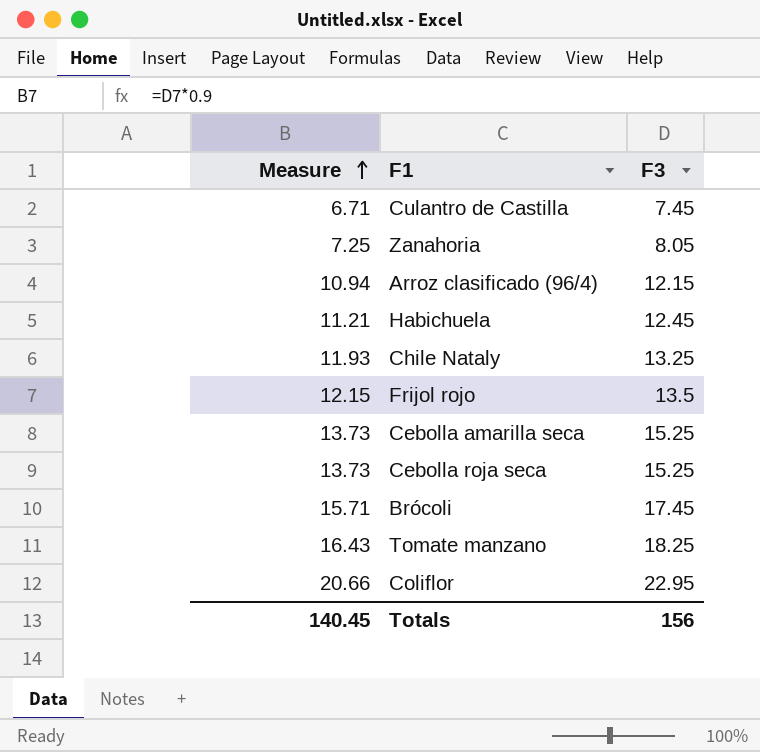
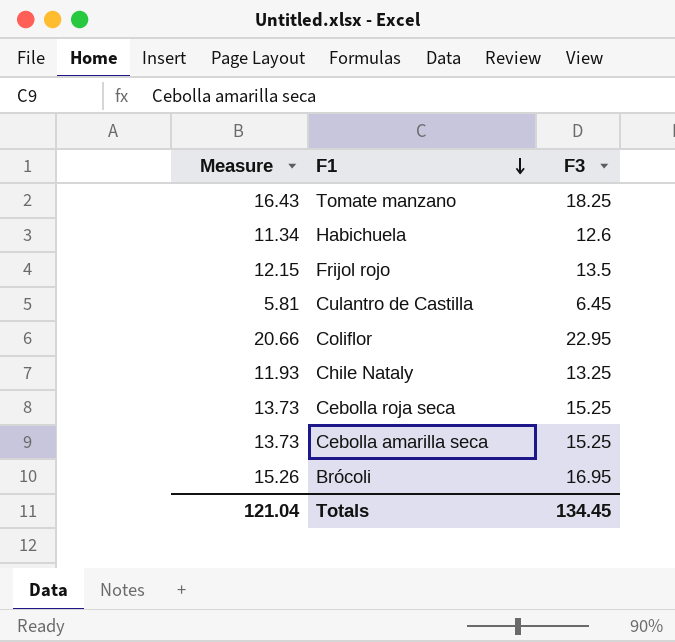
row order: Measure ascending -> F1 descending
row Zanahoria: 7.25 | 8.05 -> none
row Arroz clasificado (96/4): 10.94 | 12.15 -> none
Habichuela | Measure: 11.21 -> 11.34
Habichuela | F3: 12.45 -> 12.6
Culantro de Castilla | Measure: 6.71 -> 5.81
Culantro de Castilla | F3: 7.45 -> 6.45
Brócoli | Measure: 15.71 -> 15.26
Brócoli | F3: 17.45 -> 16.95
Totals | Measure: 140.45 -> 121.04
Totals | F3: 156 -> 134.45

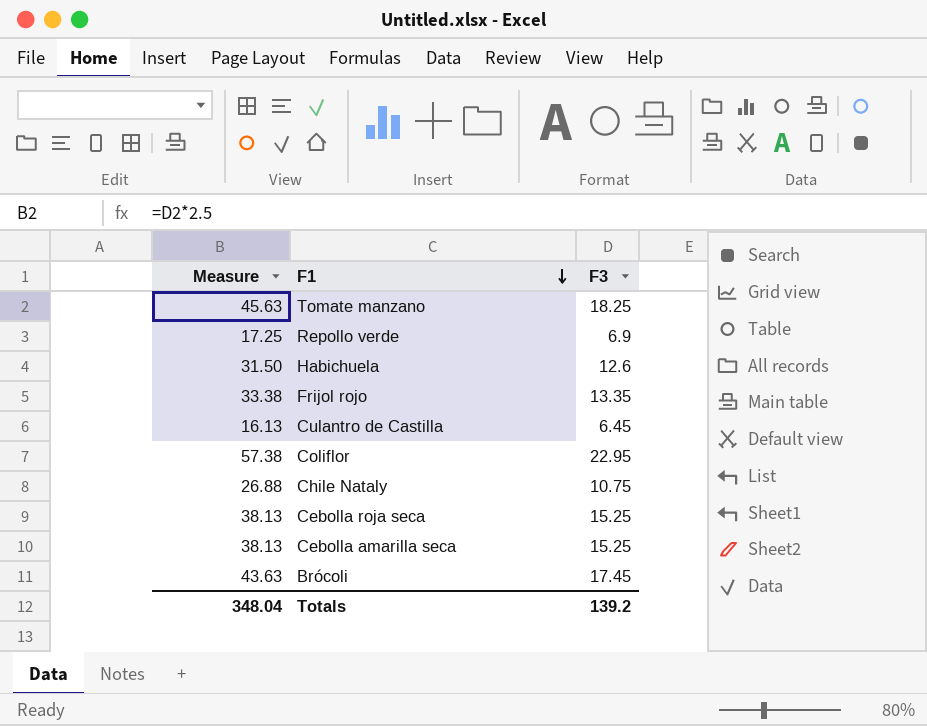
column Measure | formula: [F3] * 0.9 -> [F3] * 2.5
row Repollo verde: none -> 17.25 | 6.9
Frijol rojo | F3: 13.5 -> 13.35
Chile Nataly | F3: 13.25 -> 10.75
Brócoli | F3: 16.95 -> 17.45
Totals | Measure: 121.04 -> 348.04
Totals | F3: 134.45 -> 139.2

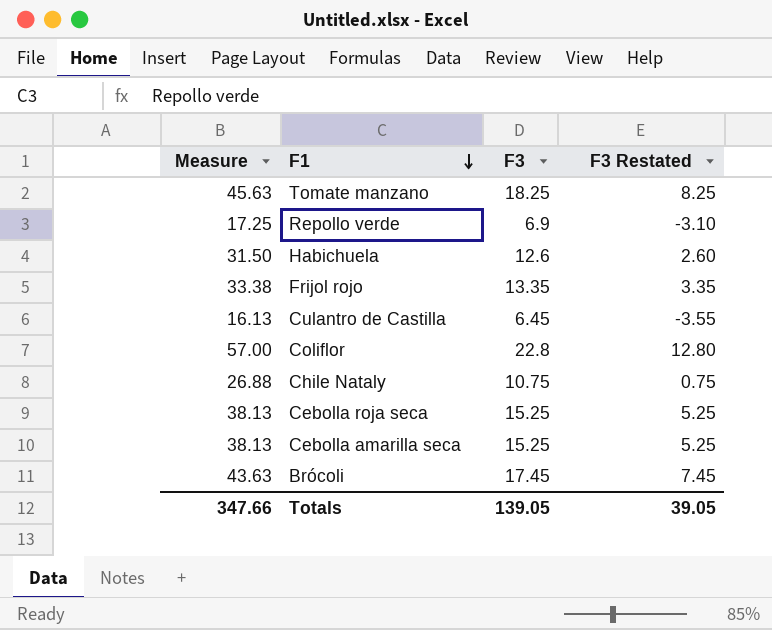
column F3 Restated | formula: none -> [F3] - 10
Coliflor | Measure: 57.38 -> 57.00
Coliflor | F3: 22.95 -> 22.8
Totals | Measure: 348.04 -> 347.66
Totals | F3: 139.2 -> 139.05

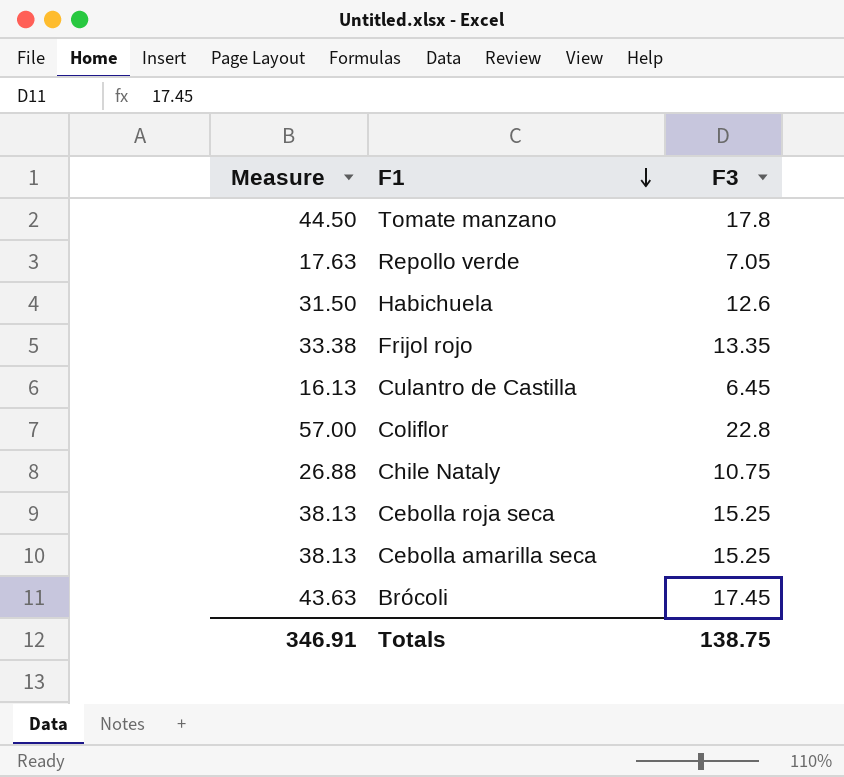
column F3 Restated | formula: [F3] - 10 -> none
Tomate manzano | Measure: 45.63 -> 44.50
Tomate manzano | F3: 18.25 -> 17.8
Repollo verde | Measure: 17.25 -> 17.63
Repollo verde | F3: 6.9 -> 7.05
Totals | Measure: 347.66 -> 346.91
Totals | F3: 139.05 -> 138.75

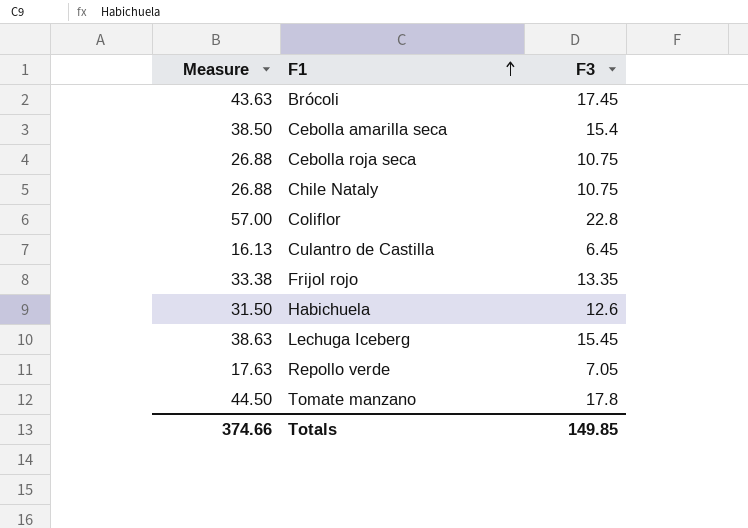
row order: F1 descending -> F1 ascending
Cebolla amarilla seca | Measure: 38.13 -> 38.50
Cebolla amarilla seca | F3: 15.25 -> 15.4
Cebolla roja seca | Measure: 38.13 -> 26.88
Cebolla roja seca | F3: 15.25 -> 10.75
row Lechuga Iceberg: none -> 38.63 | 15.45
Totals | Measure: 346.91 -> 374.66
Totals | F3: 138.75 -> 149.85

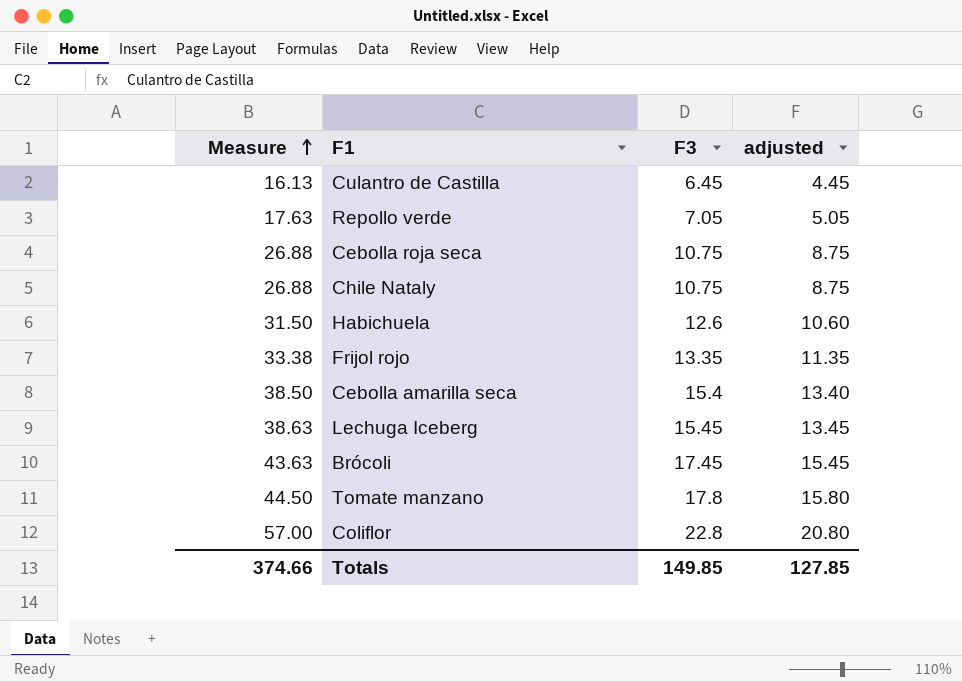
row order: F1 ascending -> Measure ascending
column adjusted | formula: none -> [F3] - 2

